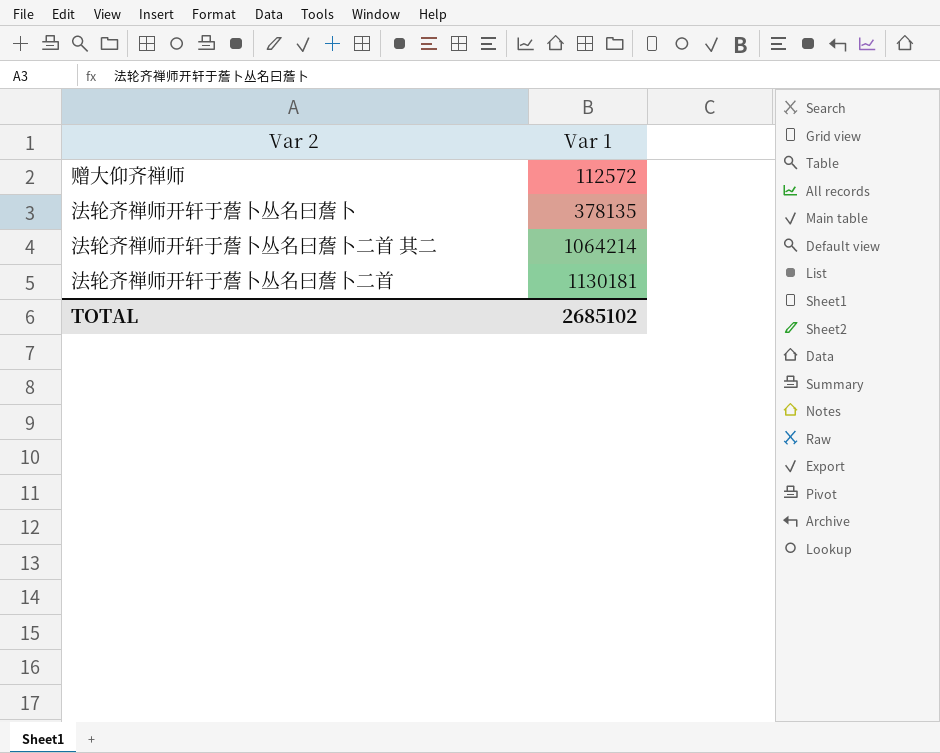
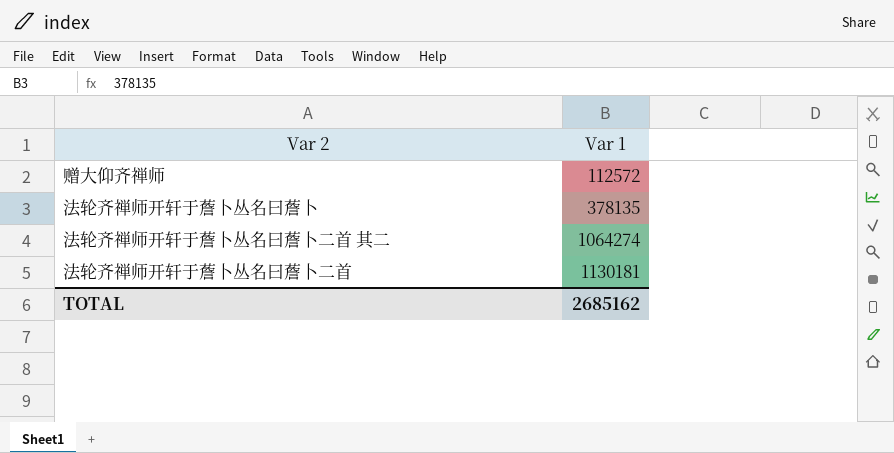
法轮齐禅师开轩于薝卜丛名曰薝卜二首 其二 | Var 1: 1064214 -> 1064274
TOTAL | Var 1: 2685102 -> 2685162

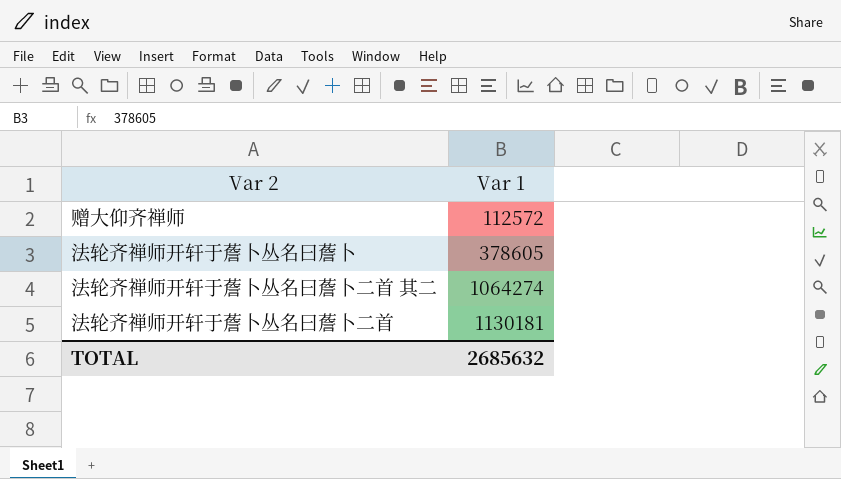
法轮齐禅师开轩于薝卜丛名曰薝卜 | Var 1: 378135 -> 378605
TOTAL | Var 1: 2685162 -> 2685632

